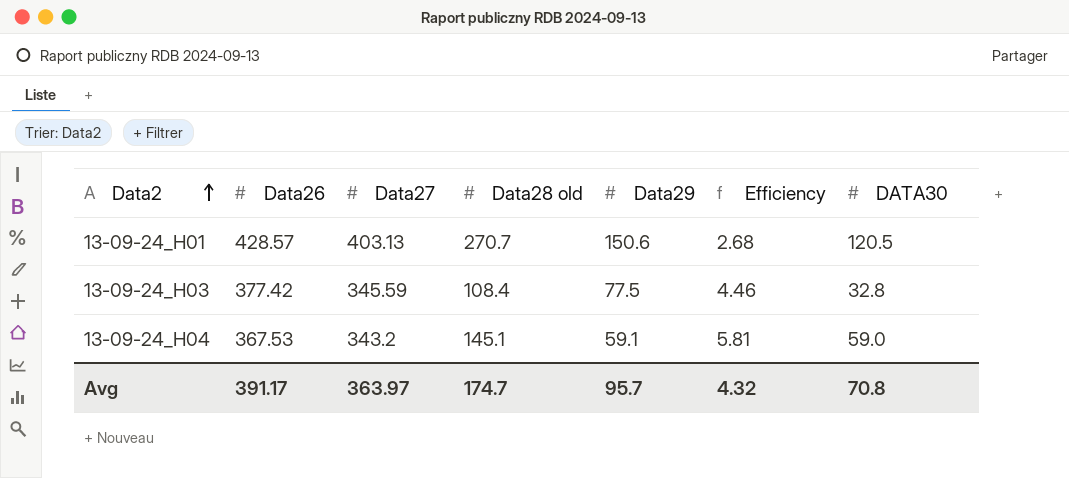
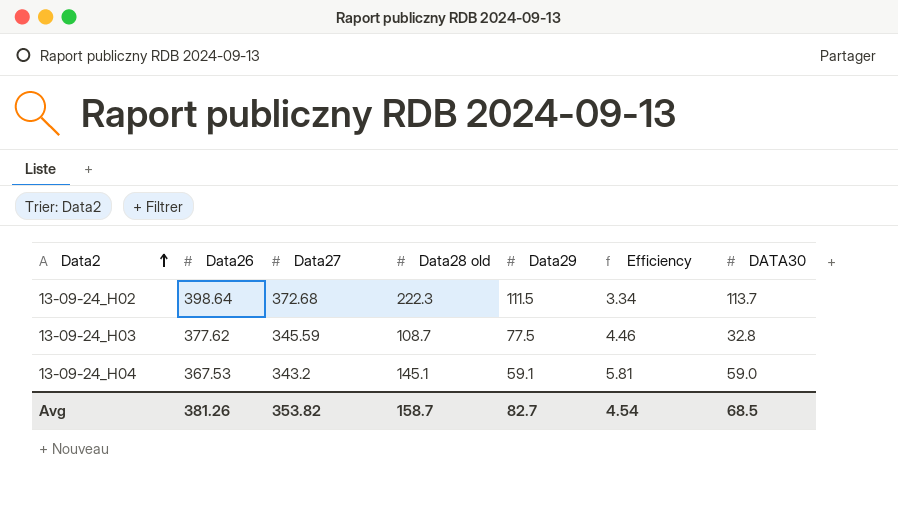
row 13-09-24_H01: 428.57 | 403.13 | 270.7 | 150.6 | 2.68 | 120.5 -> none
row 13-09-24_H02: none -> 398.64 | 372.68 | 222.3 | 111.5 | 3.34 | 113.7
13-09-24_H03 | Data26: 377.42 -> 377.62
13-09-24_H03 | Data28 old: 108.4 -> 108.7
Avg | Data26: 391.17 -> 381.26
Avg | Data27: 363.97 -> 353.82
Avg | Data28 old: 174.7 -> 158.7
Avg | Data29: 95.7 -> 82.7
Avg | Efficiency: 4.32 -> 4.54
Avg | DATA30: 70.8 -> 68.5

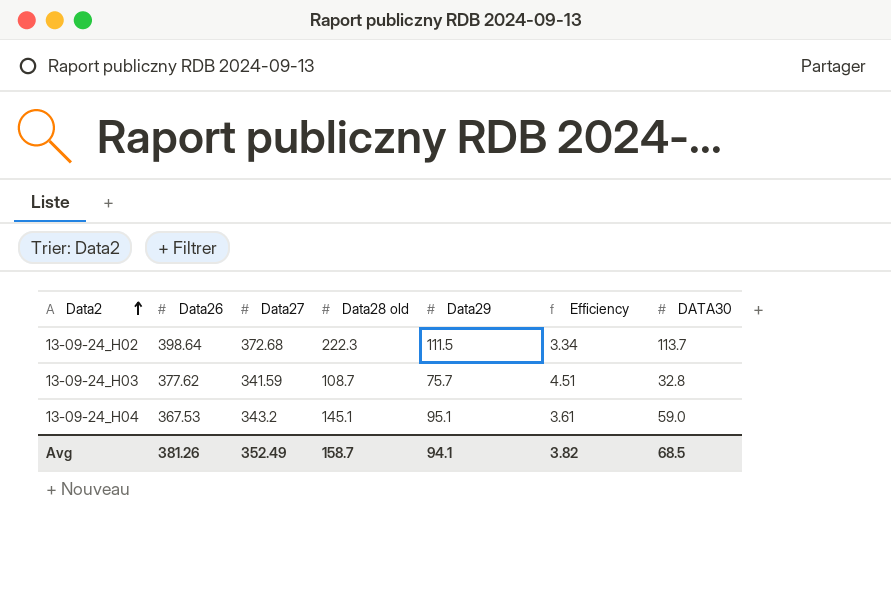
13-09-24_H03 | Data27: 345.59 -> 341.59
13-09-24_H03 | Data29: 77.5 -> 75.7
13-09-24_H03 | Efficiency: 4.46 -> 4.51
13-09-24_H04 | Data29: 59.1 -> 95.1
13-09-24_H04 | Efficiency: 5.81 -> 3.61
Avg | Data27: 353.82 -> 352.49
Avg | Data29: 82.7 -> 94.1
Avg | Efficiency: 4.54 -> 3.82

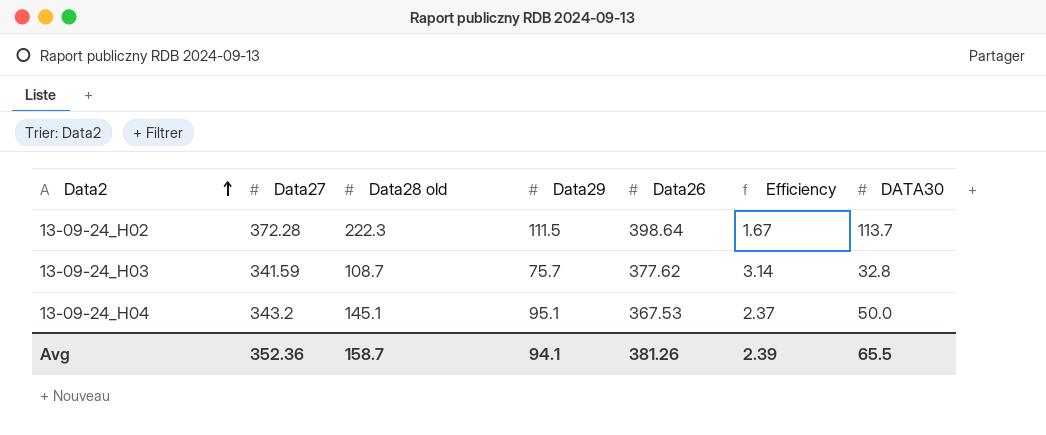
column Data26 | position: 2 -> 5
column Efficiency | formula: [Data27] / [Data29] -> [Data27] / [Data28 old]
13-09-24_H02 | Data27: 372.68 -> 372.28
13-09-24_H04 | DATA30: 59.0 -> 50.0
Avg | Data27: 352.49 -> 352.36
Avg | Efficiency: 3.82 -> 2.39
Avg | DATA30: 68.5 -> 65.5

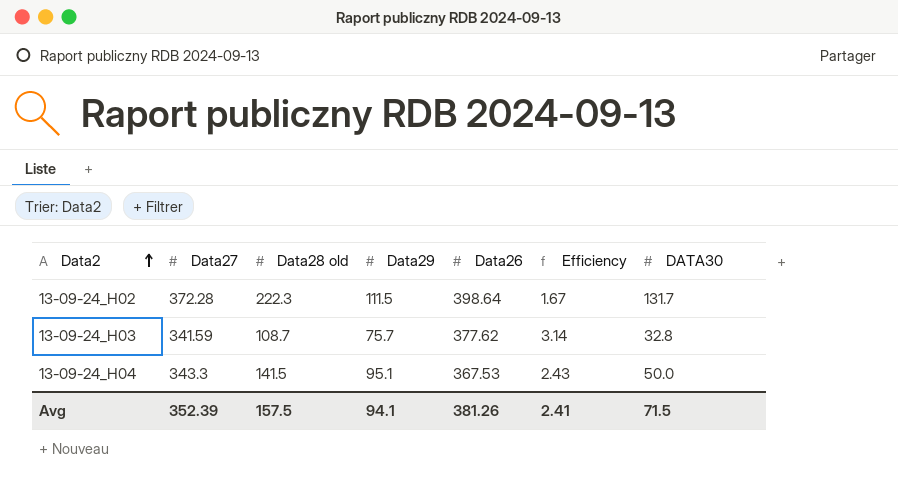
13-09-24_H02 | DATA30: 113.7 -> 131.7
13-09-24_H04 | Data27: 343.2 -> 343.3
13-09-24_H04 | Data28 old: 145.1 -> 141.5
13-09-24_H04 | Efficiency: 2.37 -> 2.43
Avg | Data27: 352.36 -> 352.39
Avg | Data28 old: 158.7 -> 157.5
Avg | Efficiency: 2.39 -> 2.41
Avg | DATA30: 65.5 -> 71.5

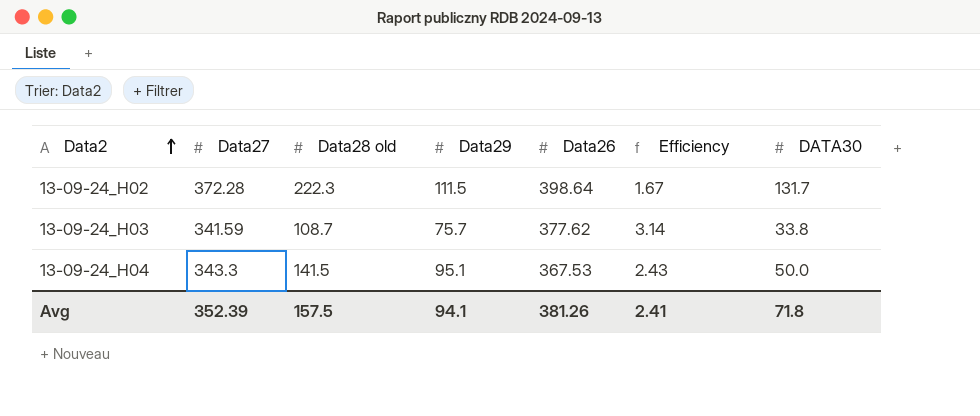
13-09-24_H03 | DATA30: 32.8 -> 33.8
Avg | DATA30: 71.5 -> 71.8

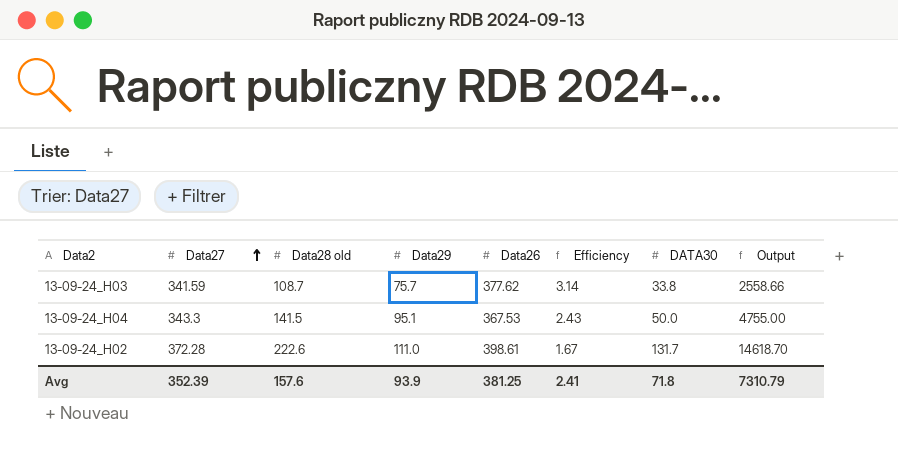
row order: Data2 ascending -> Data27 ascending
column Output | formula: none -> [Data29] * [DATA30]
13-09-24_H02 | Data28 old: 222.3 -> 222.6
13-09-24_H02 | Data29: 111.5 -> 111.0
13-09-24_H02 | Data26: 398.64 -> 398.61
Avg | Data28 old: 157.5 -> 157.6
Avg | Data29: 94.1 -> 93.9
Avg | Data26: 381.26 -> 381.25

